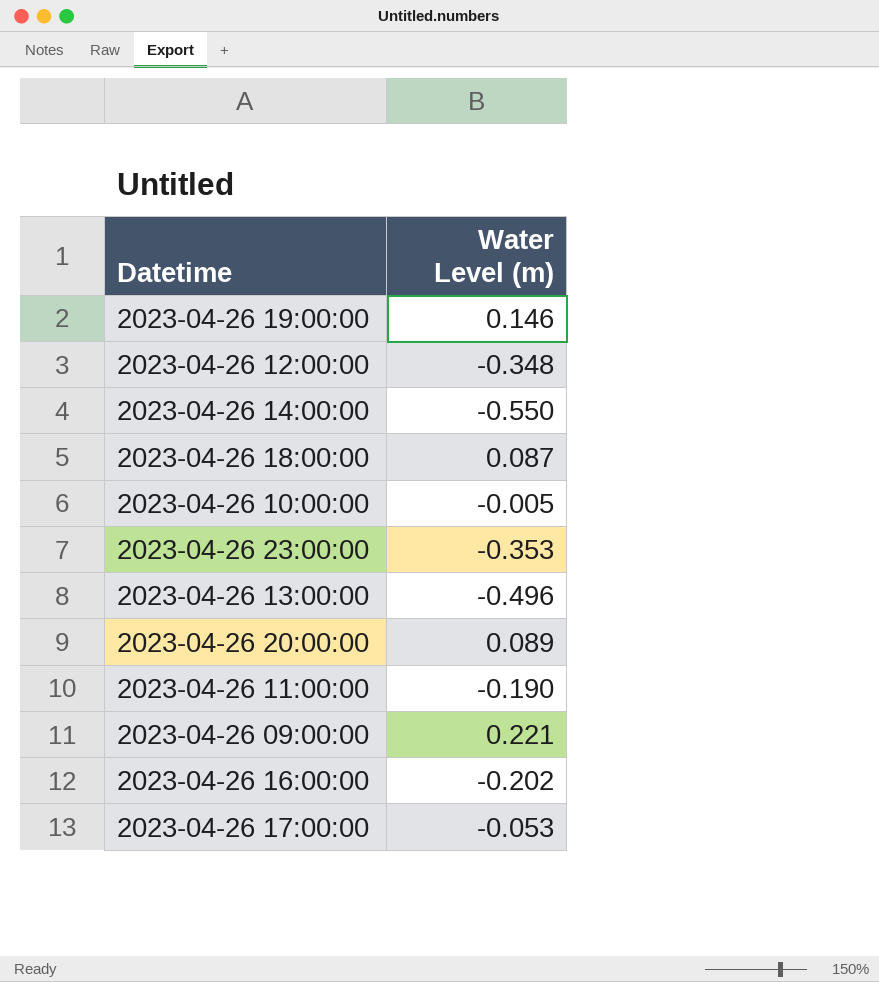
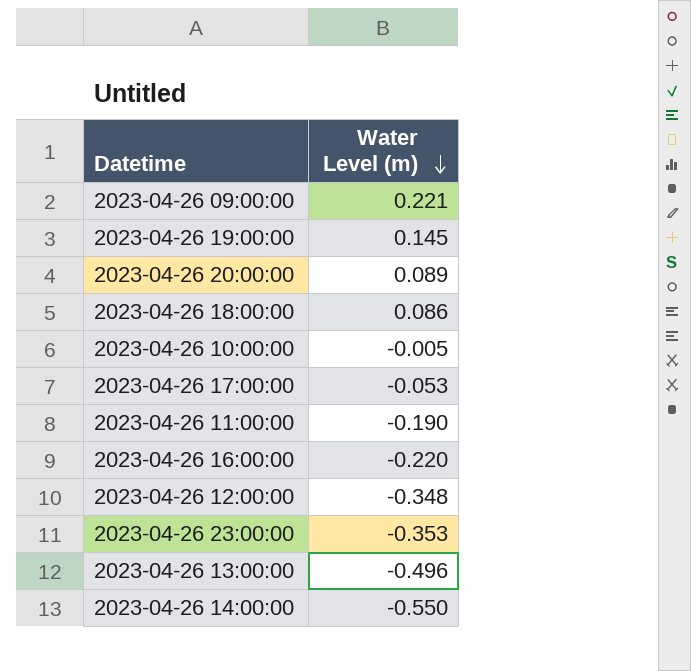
row order: none -> Water Level (m) descending
2023-04-26 19:00:00 | Water Level (m): 0.146 -> 0.145
2023-04-26 18:00:00 | Water Level (m): 0.087 -> 0.086
2023-04-26 16:00:00 | Water Level (m): -0.202 -> -0.220

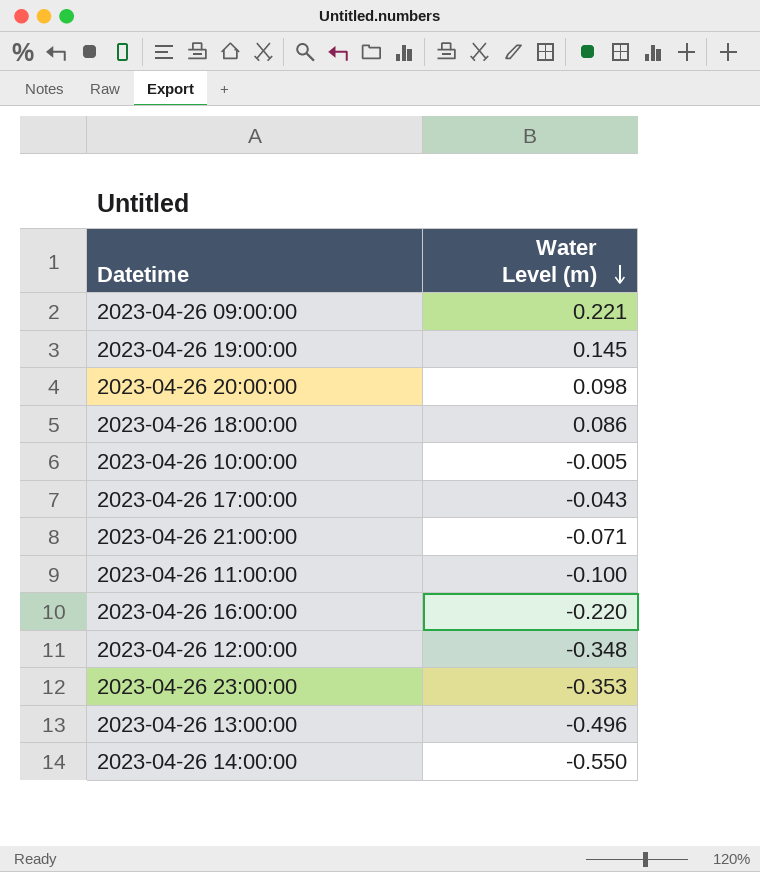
2023-04-26 20:00:00 | Water Level (m): 0.089 -> 0.098
2023-04-26 17:00:00 | Water Level (m): -0.053 -> -0.043
row 2023-04-26 21:00:00: none -> -0.071
2023-04-26 11:00:00 | Water Level (m): -0.190 -> -0.100

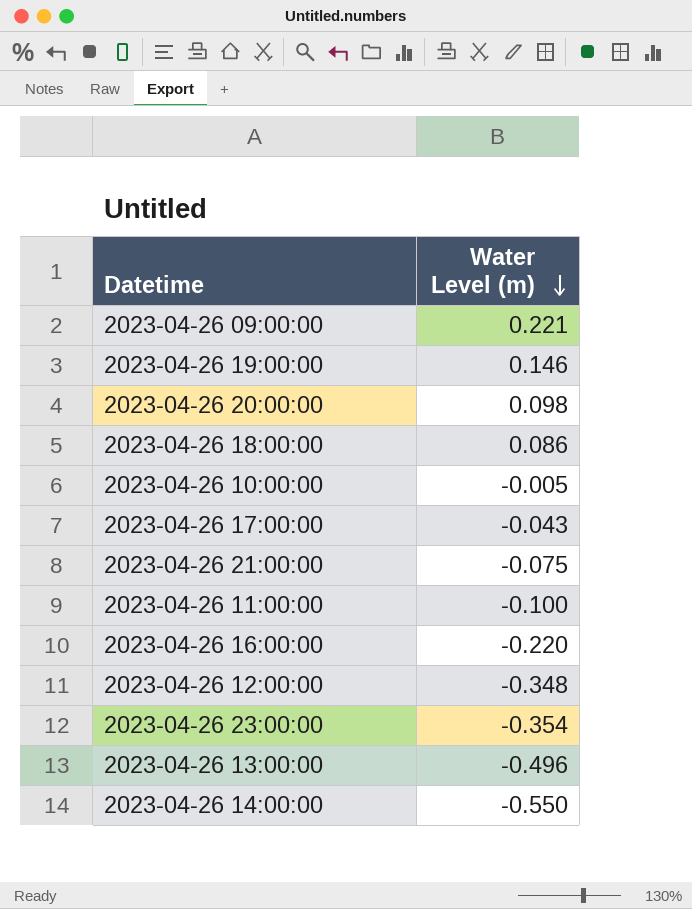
2023-04-26 19:00:00 | Water Level (m): 0.145 -> 0.146
2023-04-26 21:00:00 | Water Level (m): -0.071 -> -0.075
2023-04-26 23:00:00 | Water Level (m): -0.353 -> -0.354

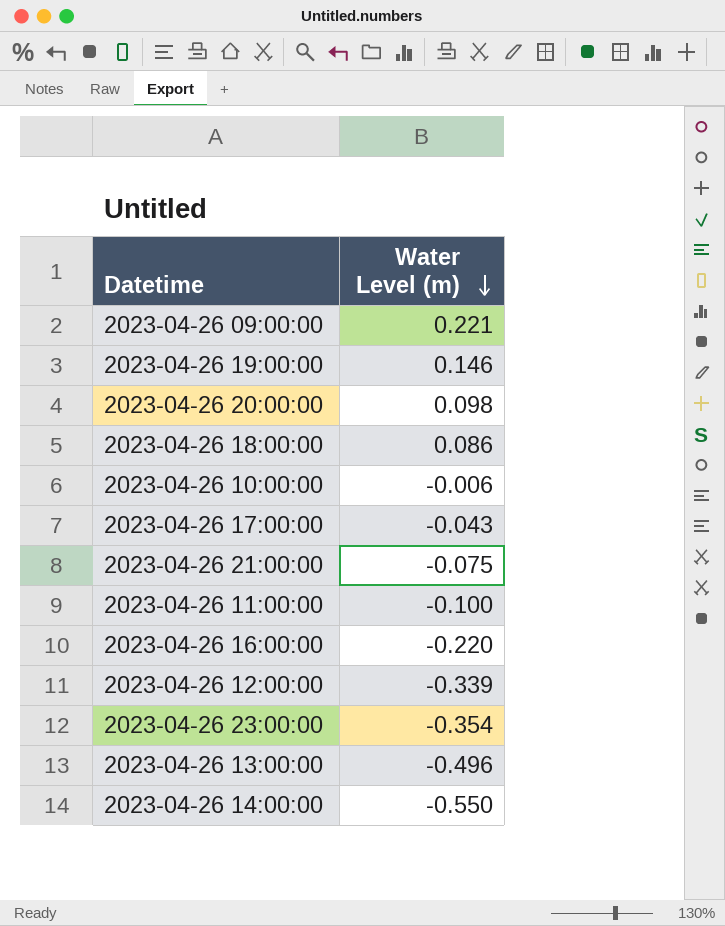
2023-04-26 10:00:00 | Water Level (m): -0.005 -> -0.006
2023-04-26 12:00:00 | Water Level (m): -0.348 -> -0.339

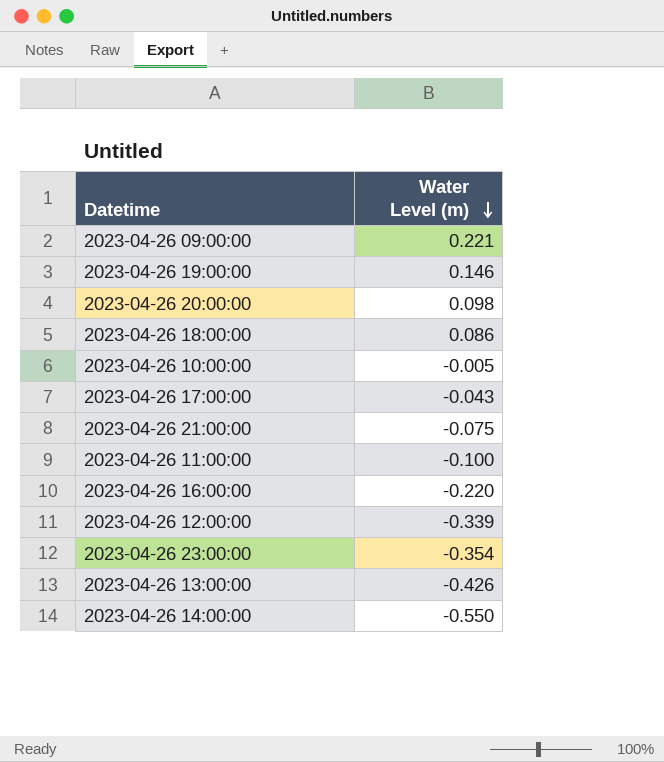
2023-04-26 10:00:00 | Water Level (m): -0.006 -> -0.005
2023-04-26 13:00:00 | Water Level (m): -0.496 -> -0.426

